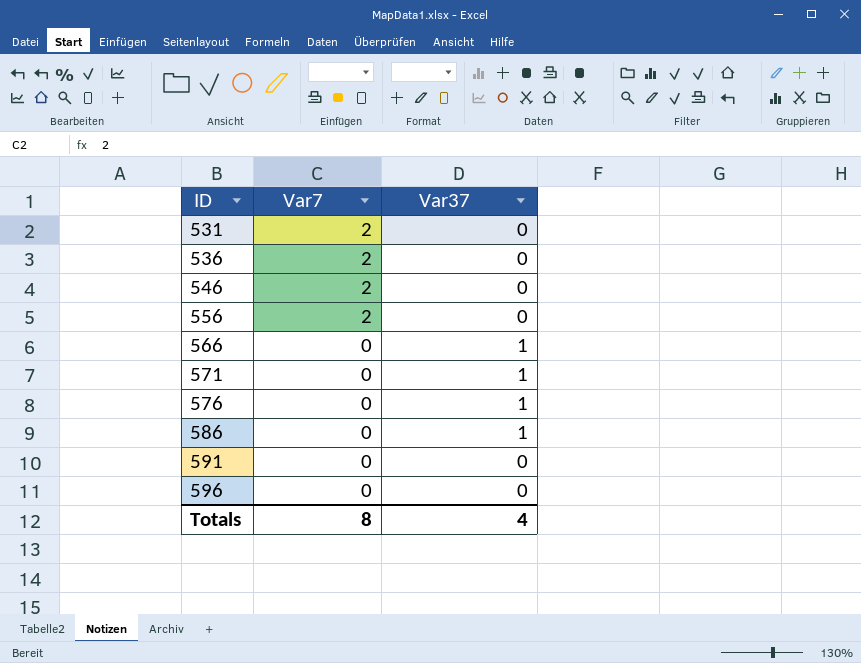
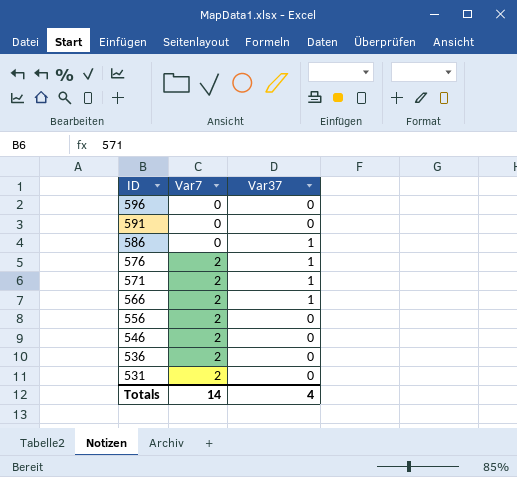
row order: ID ascending -> ID descending
576 | Var7: 0 -> 2
571 | Var7: 0 -> 2
566 | Var7: 0 -> 2
Totals | Var7: 8 -> 14

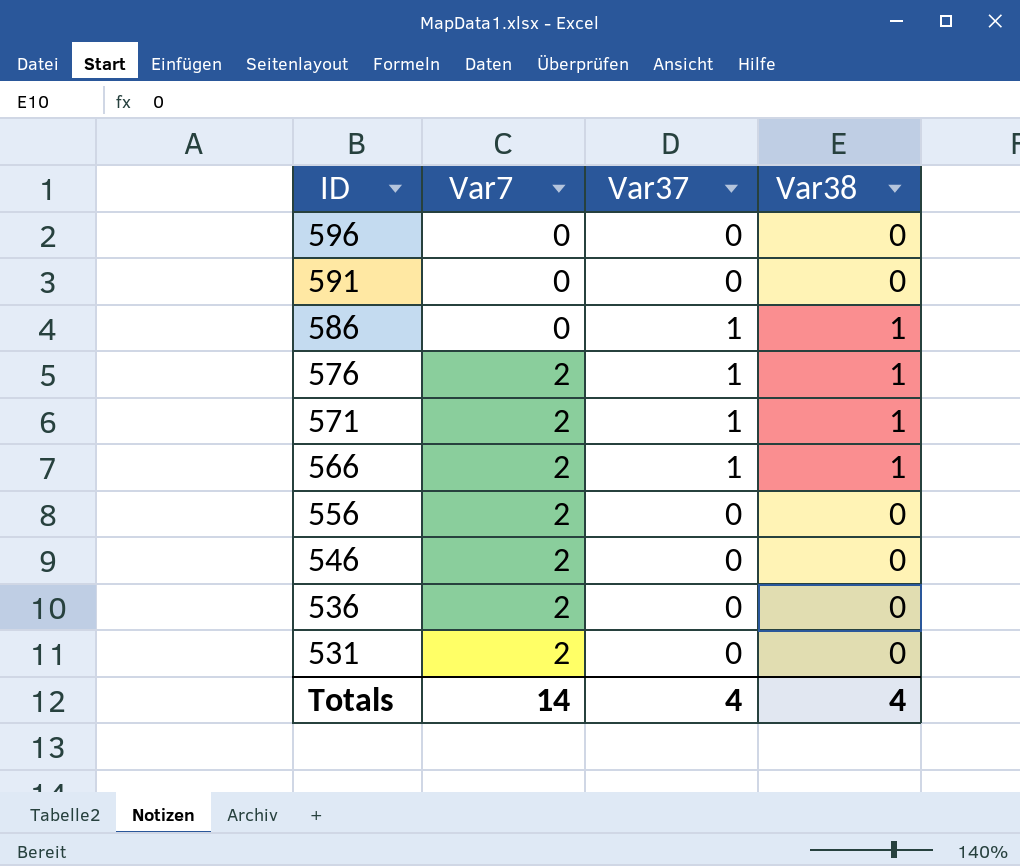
column Var38 | position: none -> 4

